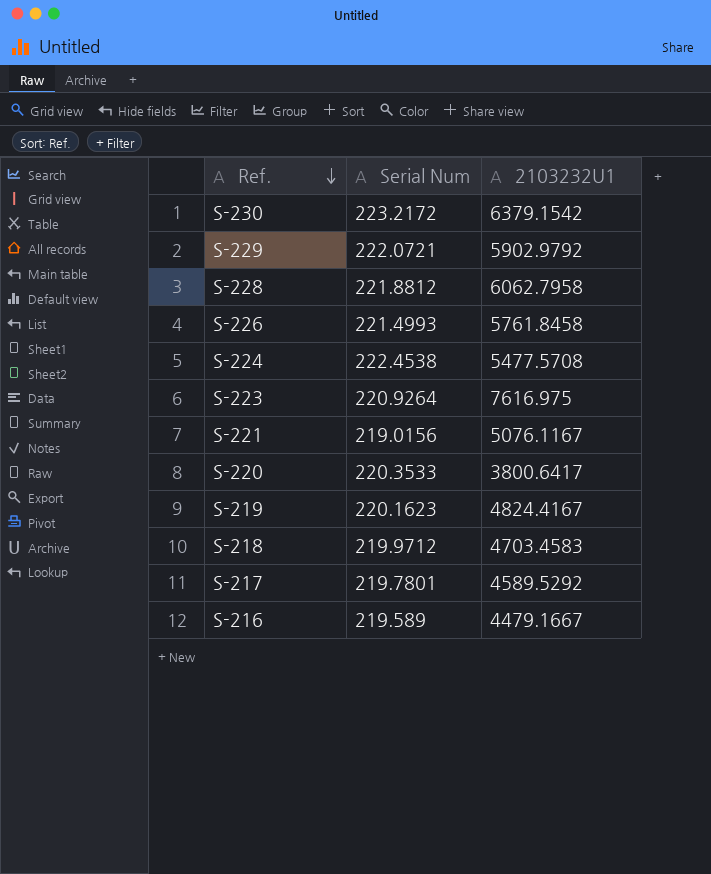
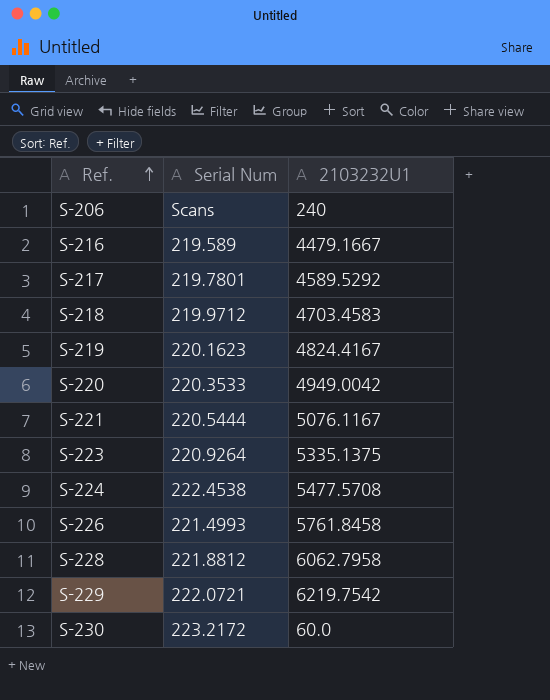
row order: Ref. descending -> Ref. ascending
row S-206: none -> Scans | 240
S-220 | 2103232U1: 3800.6417 -> 4949.0042
S-221 | Serial Num: 219.0156 -> 220.5444
S-223 | 2103232U1: 7616.975 -> 5335.1375
S-229 | 2103232U1: 5902.9792 -> 6219.7542
S-230 | 2103232U1: 6379.1542 -> 60.0

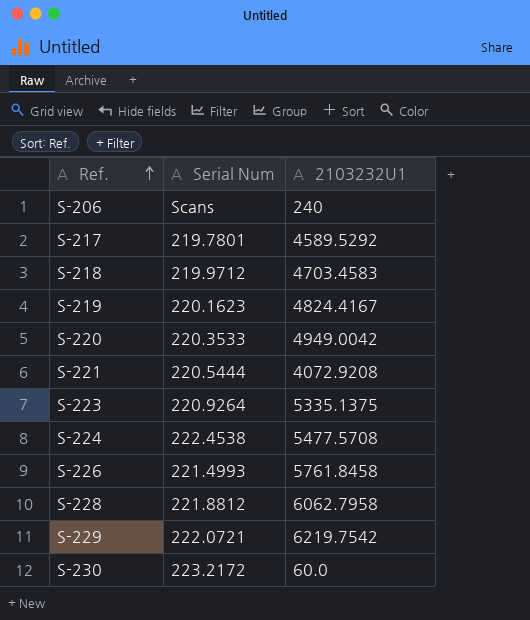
row S-216: 219.589 | 4479.1667 -> none
S-221 | 2103232U1: 5076.1167 -> 4072.9208

